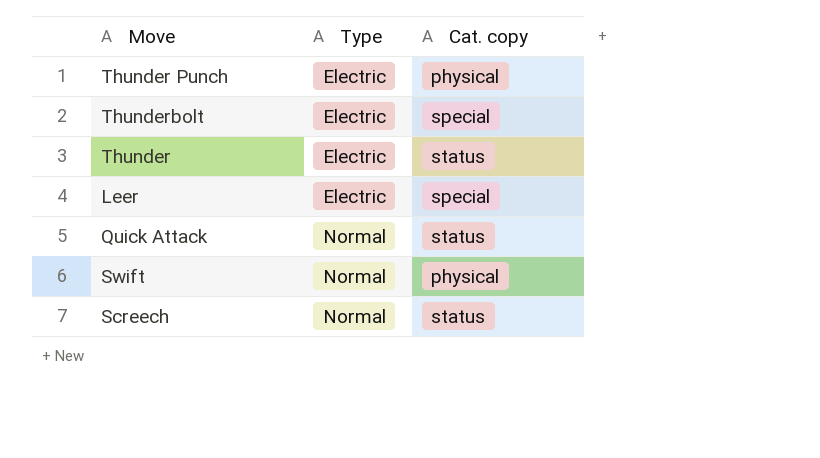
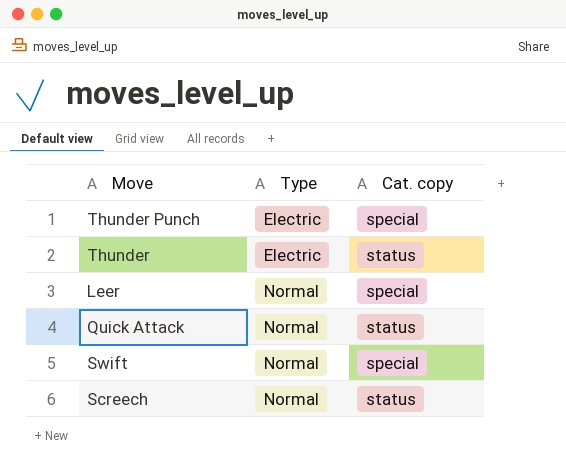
row Thunderbolt: Electric | special -> none
Thunder Punch | Cat. copy: physical -> special
Leer | Type: Electric -> Normal
Swift | Cat. copy: physical -> special

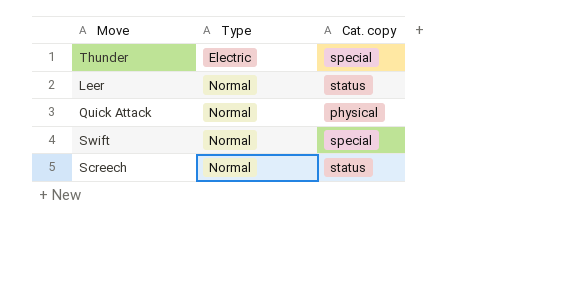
row Thunder Punch: Electric | special -> none
Thunder | Cat. copy: status -> special
Leer | Cat. copy: special -> status
Quick Attack | Cat. copy: status -> physical

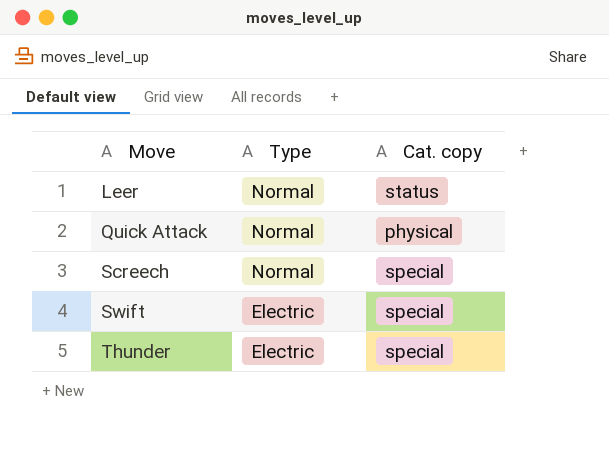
row order: Type ascending -> Move ascending
Screech | Cat. copy: status -> special
Swift | Type: Normal -> Electric

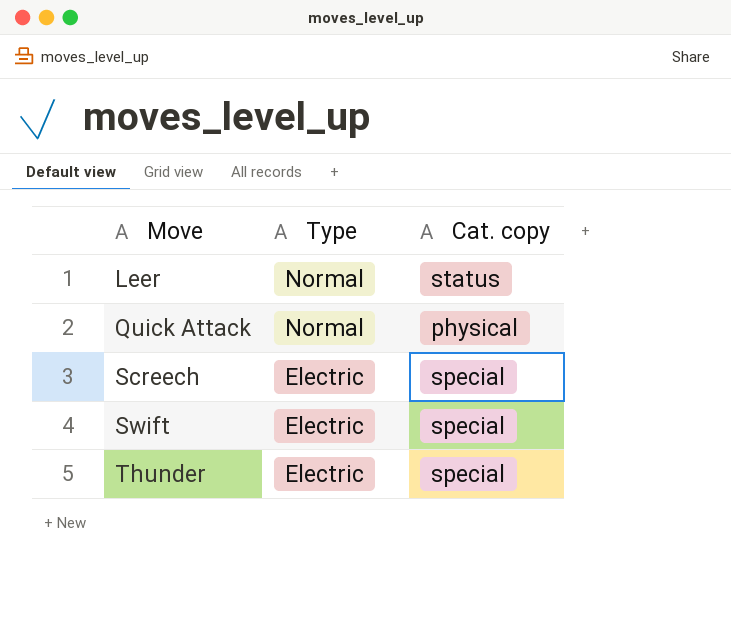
Screech | Type: Normal -> Electric

